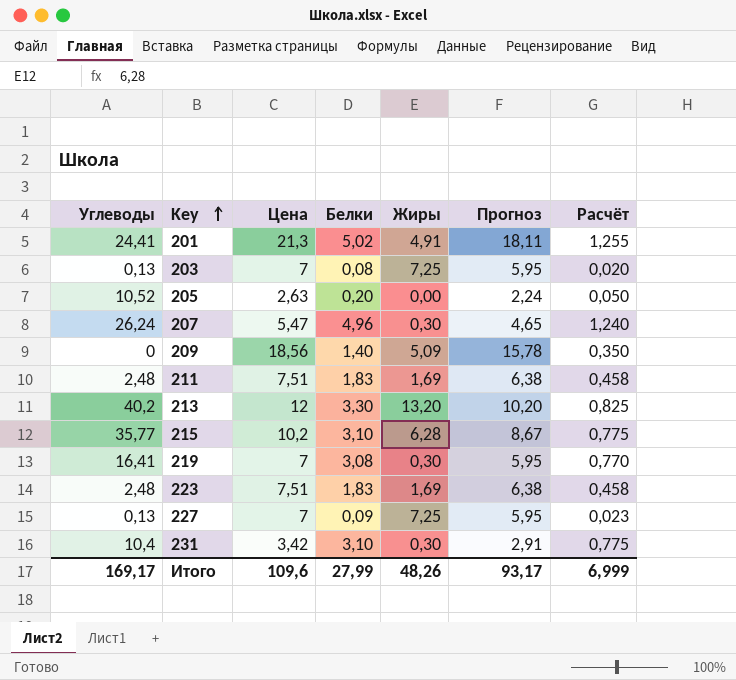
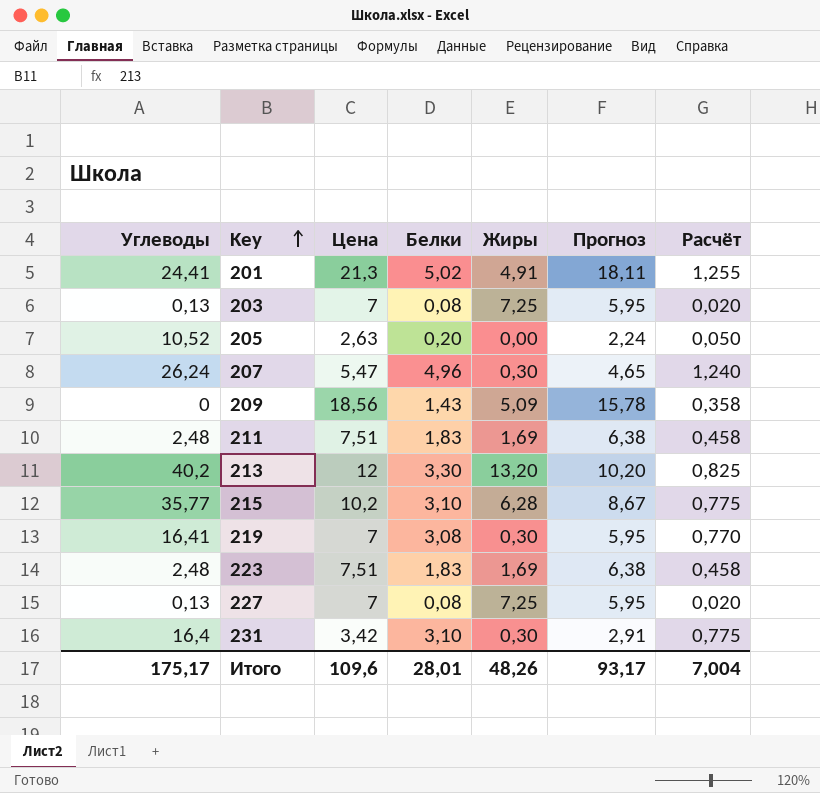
209 | Белки: 1,40 -> 1,43
209 | Расчёт: 0,350 -> 0,358
227 | Белки: 0,09 -> 0,08
227 | Расчёт: 0,023 -> 0,020
231 | Углеводы: 10,4 -> 16,4
Итого | Углеводы: 169,17 -> 175,17
Итого | Белки: 27,99 -> 28,01
Итого | Расчёт: 6,999 -> 7,004

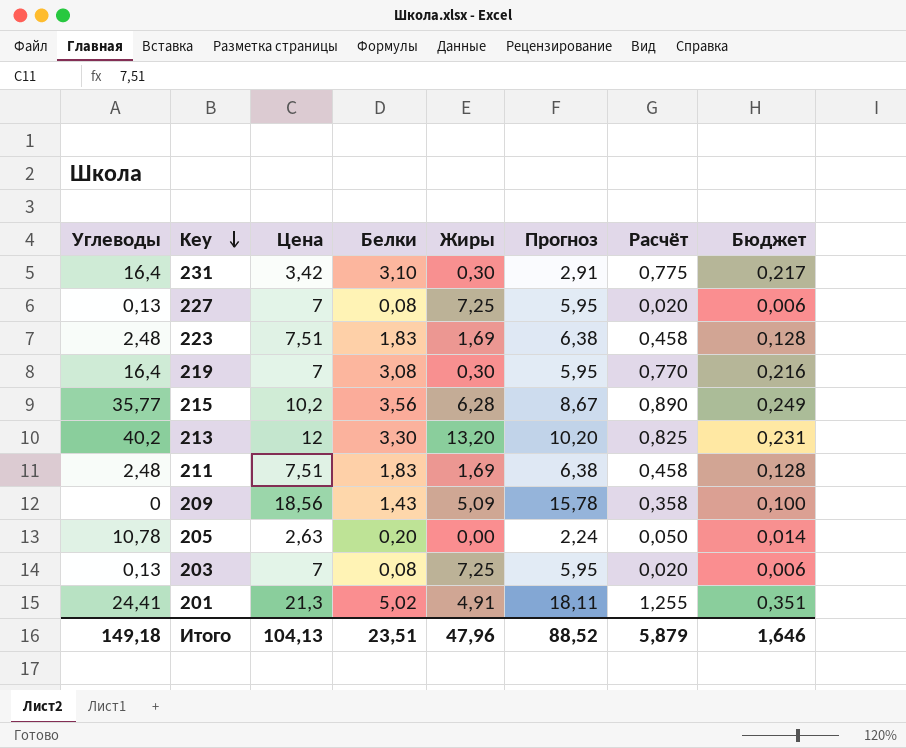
row order: Key ascending -> Key descending
column Бюджет | formula: none -> [Белки] * 0,07
row 207: 26,24 | 5,47 | 4,96 | 0,30 | 4,65 | 1,240 -> none
219 | Углеводы: 16,41 -> 16,4
215 | Белки: 3,10 -> 3,56
215 | Расчёт: 0,775 -> 0,890
205 | Углеводы: 10,52 -> 10,78
Итого | Углеводы: 175,17 -> 149,18
Итого | Цена: 109,6 -> 104,13
Итого | Белки: 28,01 -> 23,51
Итого | Жиры: 48,26 -> 47,96
Итого | Прогноз: 93,17 -> 88,52
Итого | Расчёт: 7,004 -> 5,879

